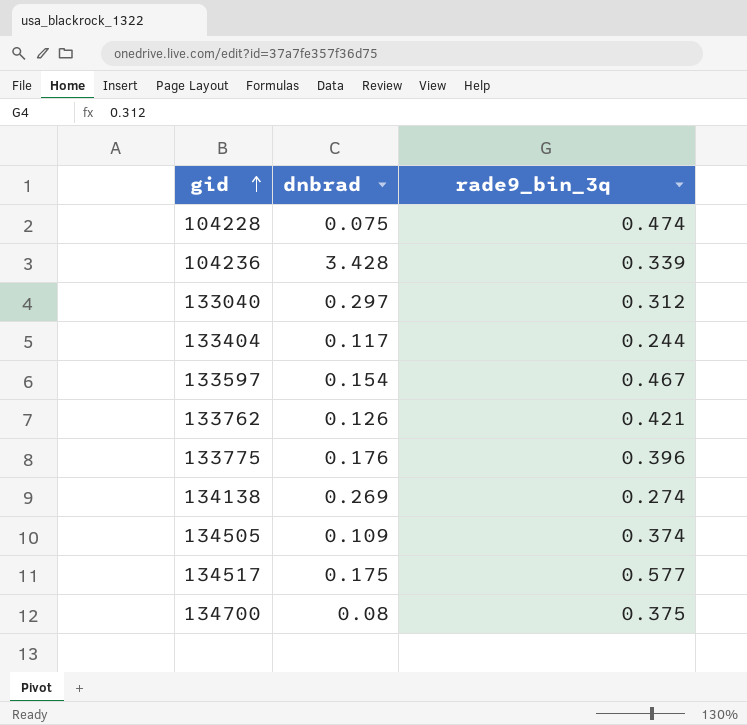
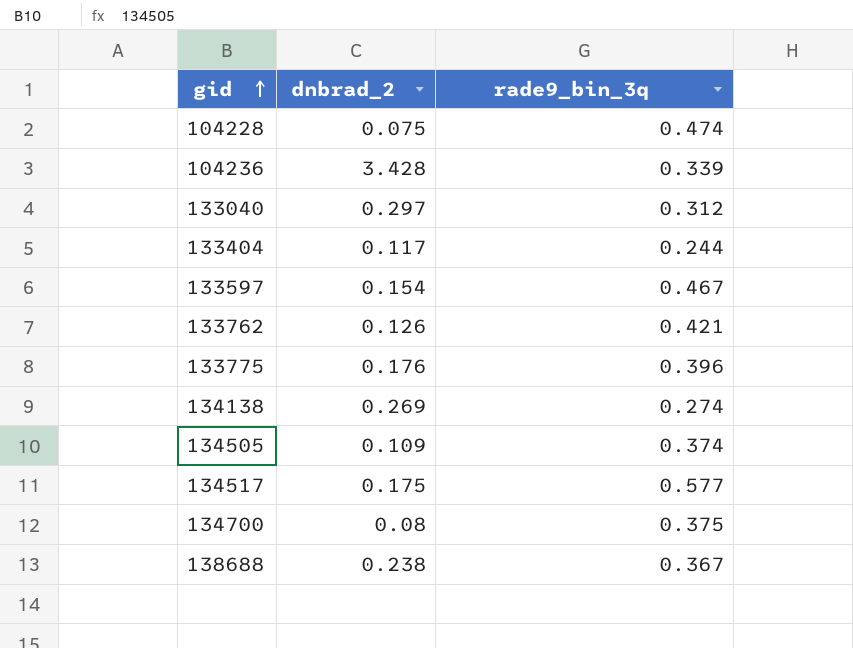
column name: dnbrad -> dnbrad_2
row 138688: none -> 0.238 | 0.367

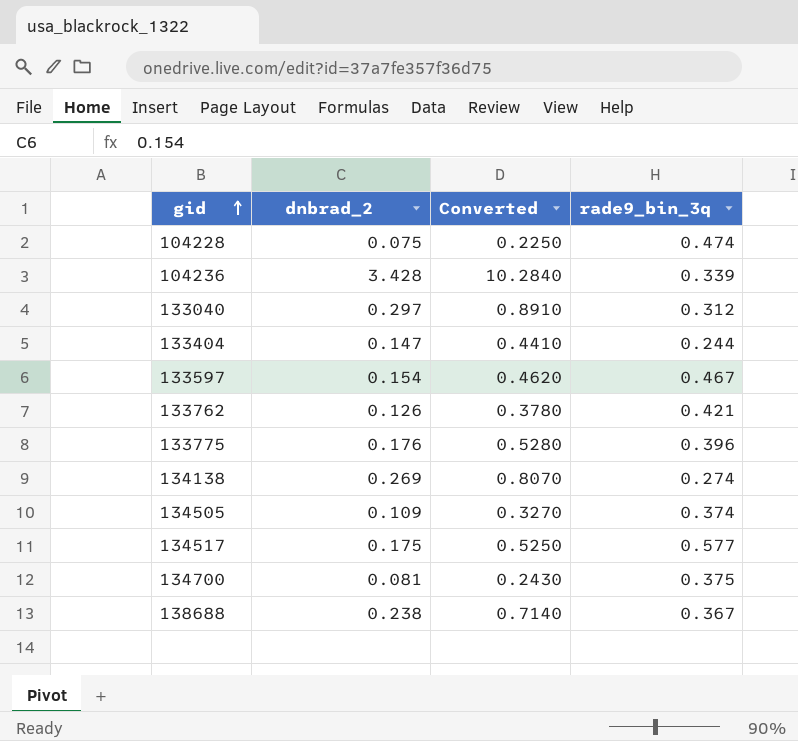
column Converted | formula: none -> [dnbrad_2] * 3
133404 | dnbrad_2: 0.117 -> 0.147
134700 | dnbrad_2: 0.08 -> 0.081

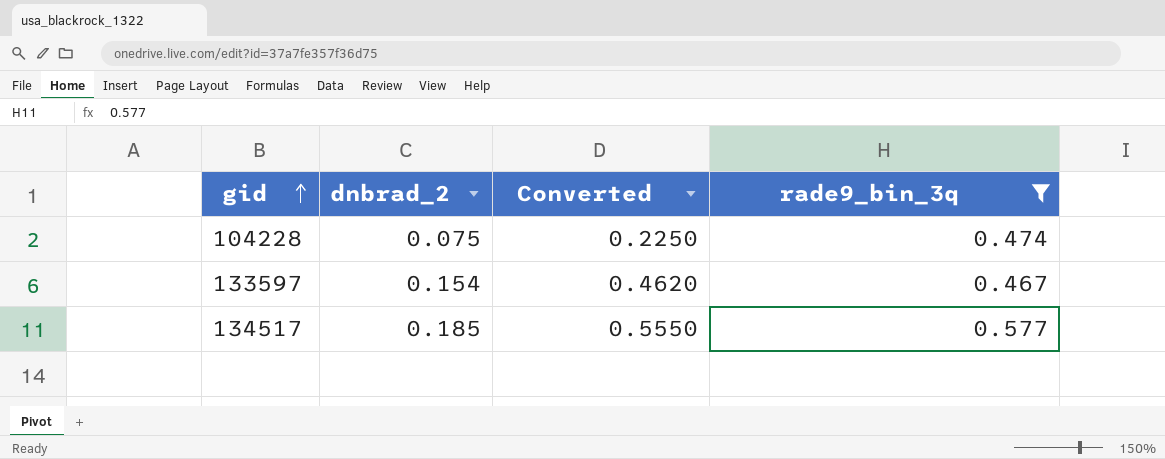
filter: none -> rade9_bin_3q >= 0.467
134517 | dnbrad_2: 0.175 -> 0.185
134517 | Converted: 0.5250 -> 0.5550

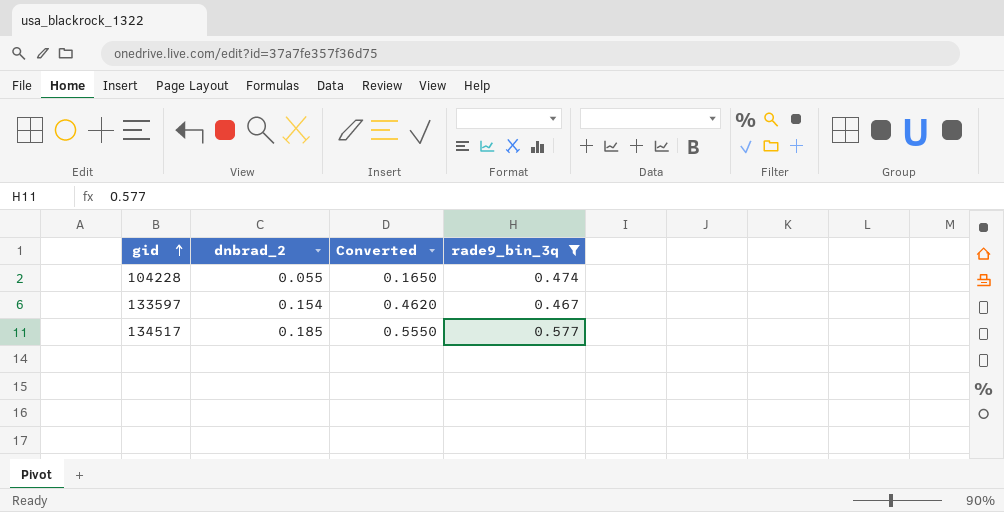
104228 | dnbrad_2: 0.075 -> 0.055
104228 | Converted: 0.2250 -> 0.1650

